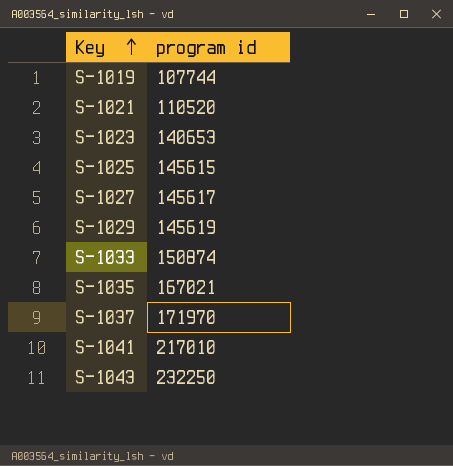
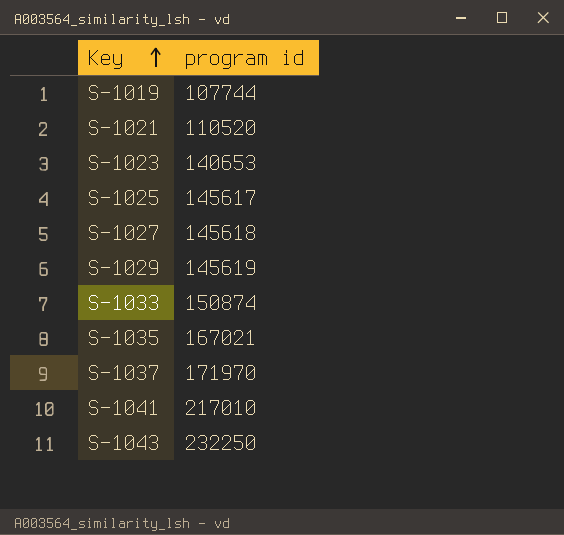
S-1025 | program id: 145615 -> 145617
S-1027 | program id: 145617 -> 145618

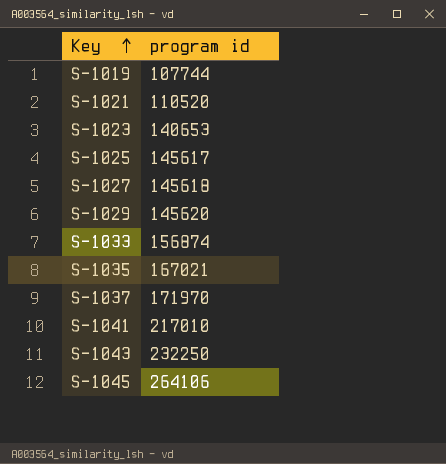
S-1029 | program id: 145619 -> 145620
S-1033 | program id: 150874 -> 156874
row S-1045: none -> 264106

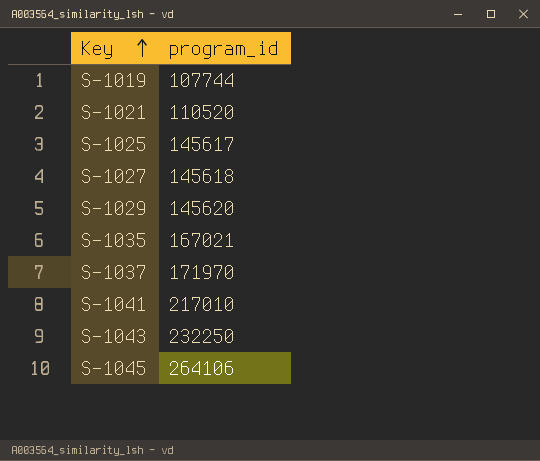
column name: program id -> program_id
row S-1023: 140653 -> none
row S-1033: 156874 -> none

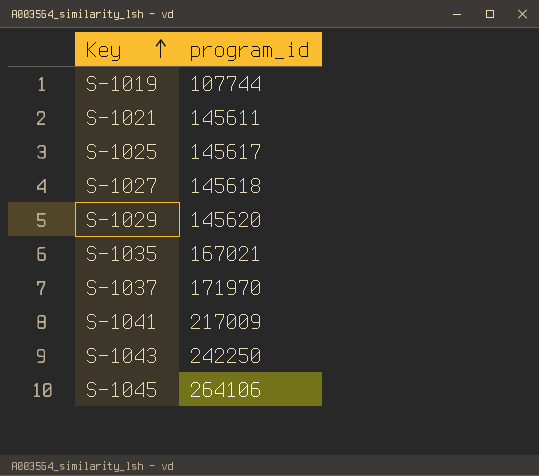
S-1021 | program_id: 110520 -> 145611
S-1041 | program_id: 217010 -> 217009
S-1043 | program_id: 232250 -> 242250

